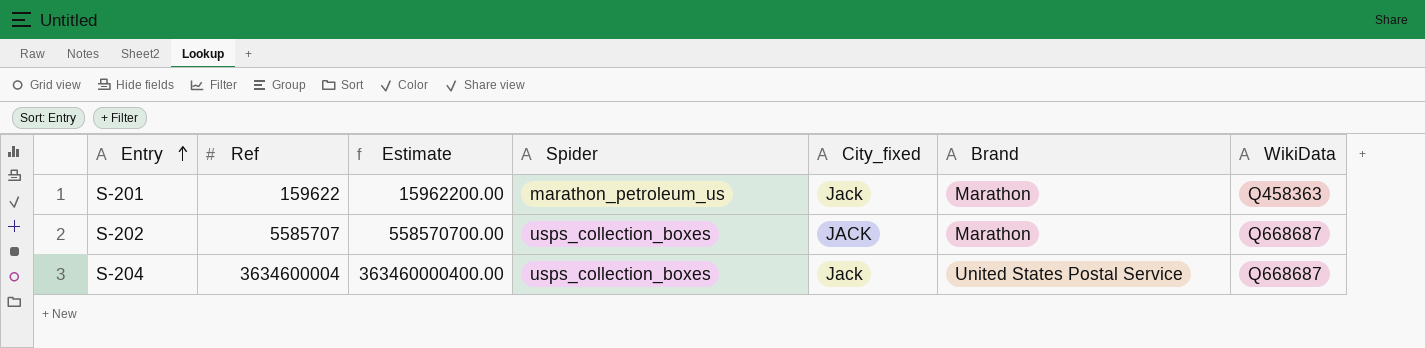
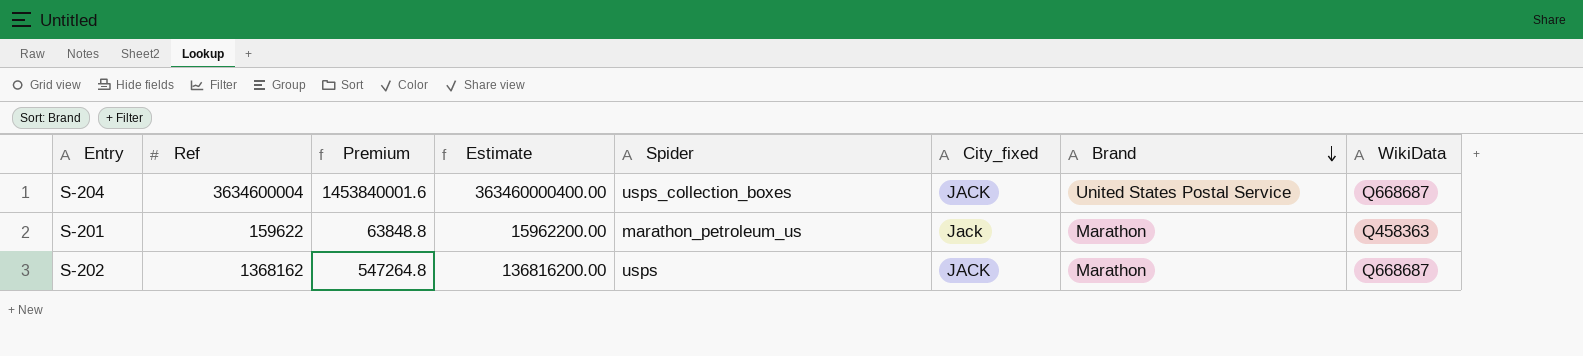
row order: Entry ascending -> Brand descending
column Premium | formula: none -> [Ref] * 0.4
S-204 | City_fixed: Jack -> JACK
S-202 | Ref: 5585707 -> 1368162
S-202 | Estimate: 558570700.00 -> 136816200.00
S-202 | Spider: usps_collection_boxes -> usps

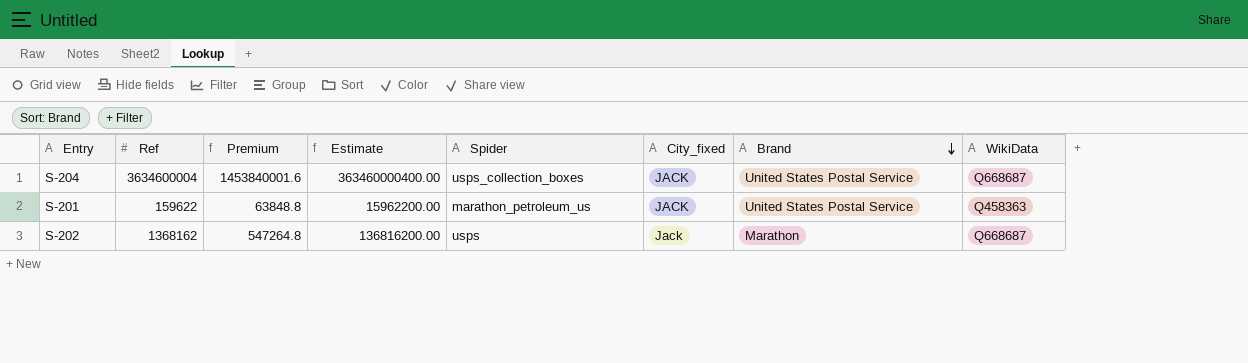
S-201 | City_fixed: Jack -> JACK
S-201 | Brand: Marathon -> United States Postal Service
S-202 | City_fixed: JACK -> Jack

